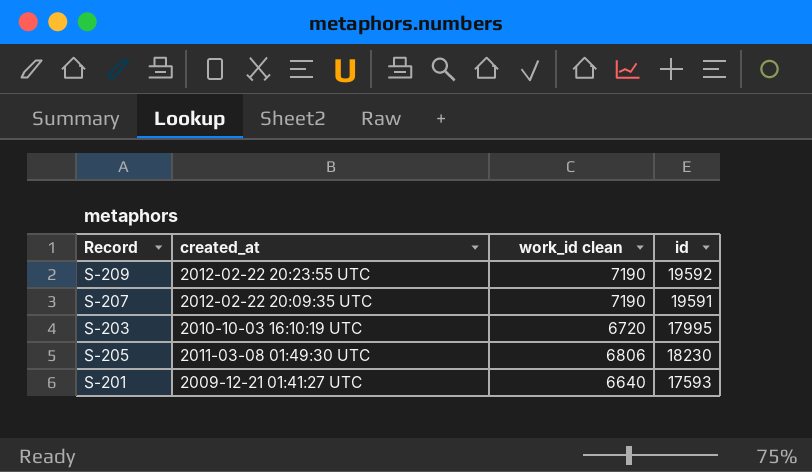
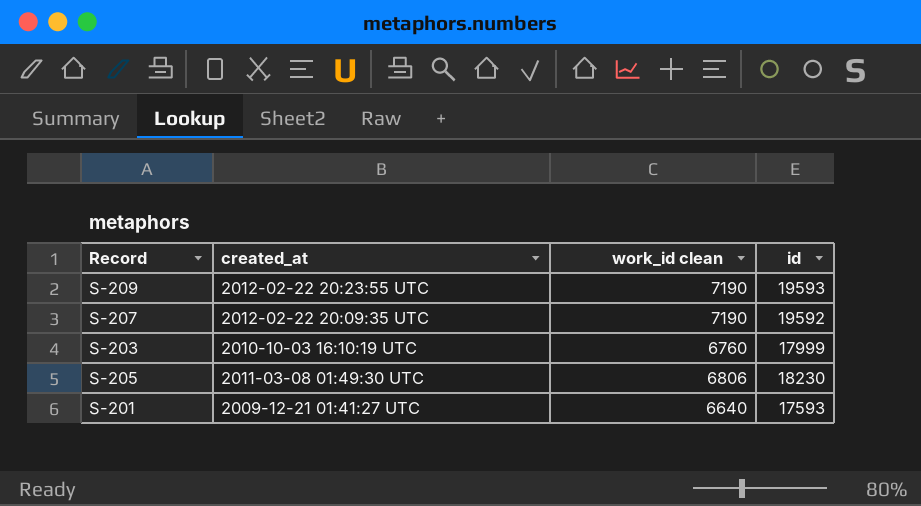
S-209 | id: 19592 -> 19593
S-207 | id: 19591 -> 19592
S-203 | work_id clean: 6720 -> 6760
S-203 | id: 17995 -> 17999

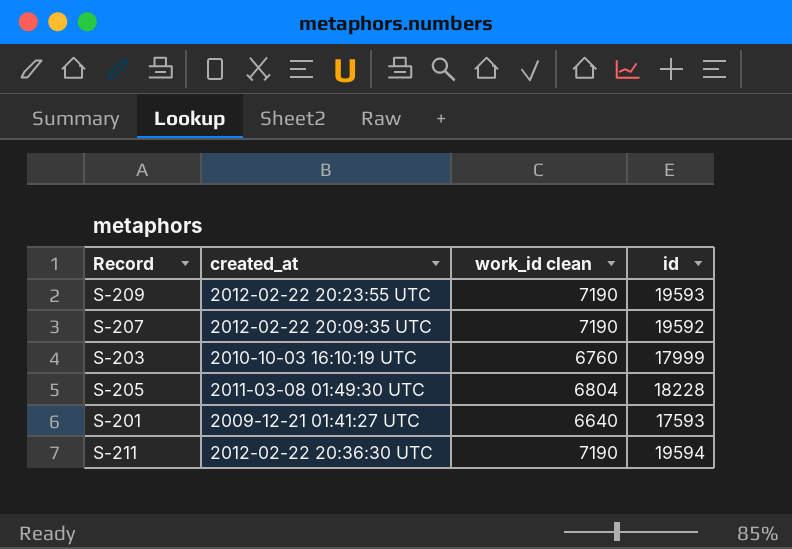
S-205 | work_id clean: 6806 -> 6804
S-205 | id: 18230 -> 18228
row S-211: none -> 2012-02-22 20:36:30 UTC | 7190 | 19594

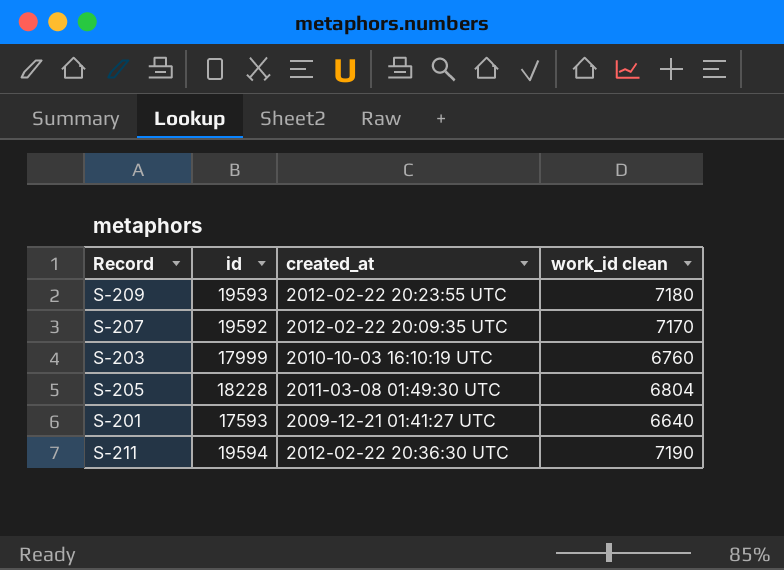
column id | position: 4 -> 2
S-209 | work_id clean: 7190 -> 7180
S-207 | work_id clean: 7190 -> 7170

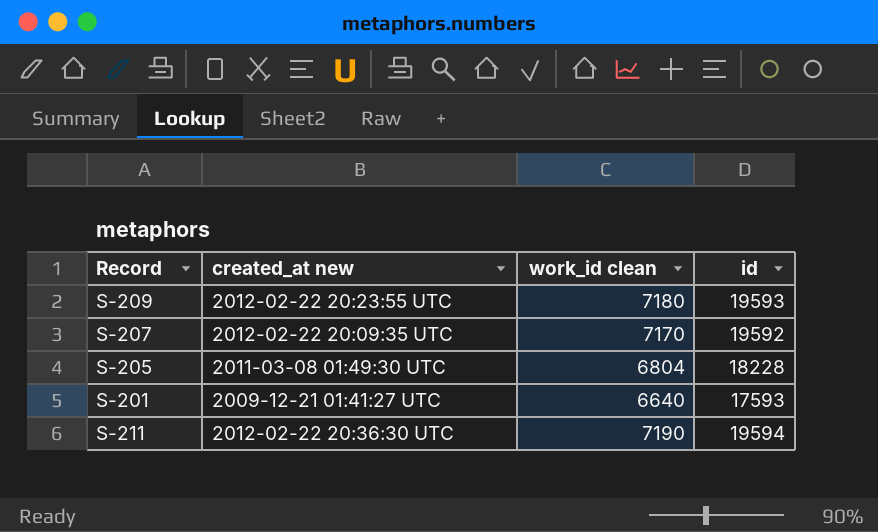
column name: created_at -> created_at new
column id | position: 2 -> 4
row S-203: 17999 | 2010-10-03 16:10:19 UTC | 6760 -> none

